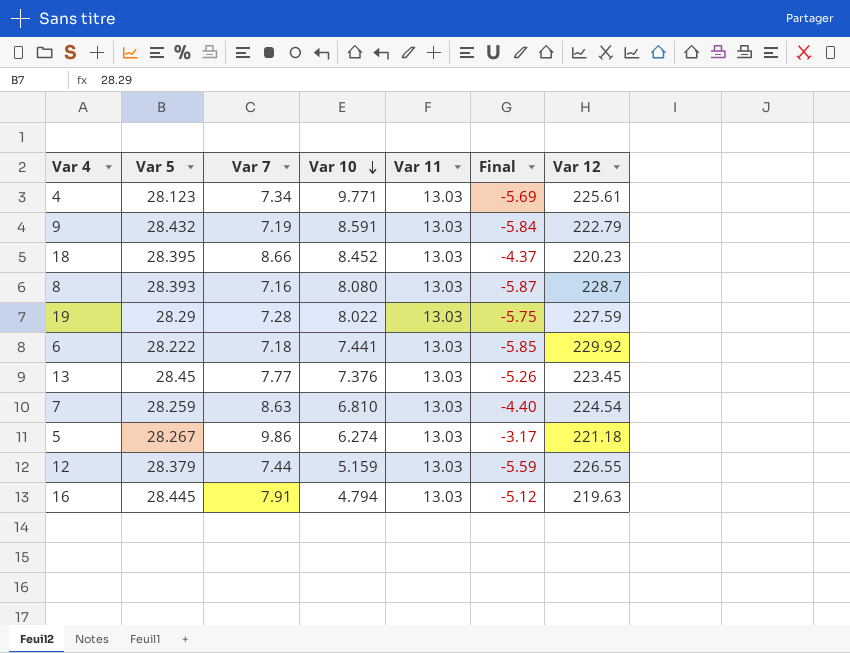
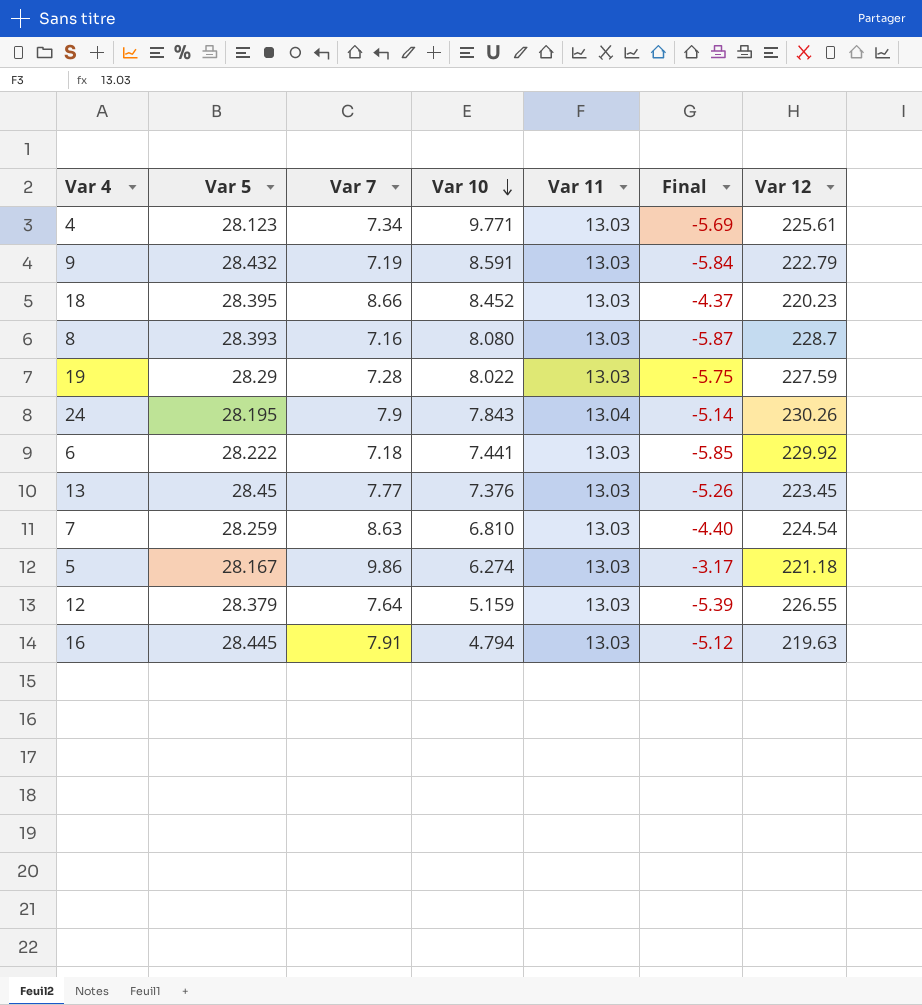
row 24: none -> 28.195 | 7.9 | 7.843 | 13.04 | -5.14 | 230.26
5 | Var 5: 28.267 -> 28.167
12 | Var 7: 7.44 -> 7.64
12 | Final: -5.59 -> -5.39

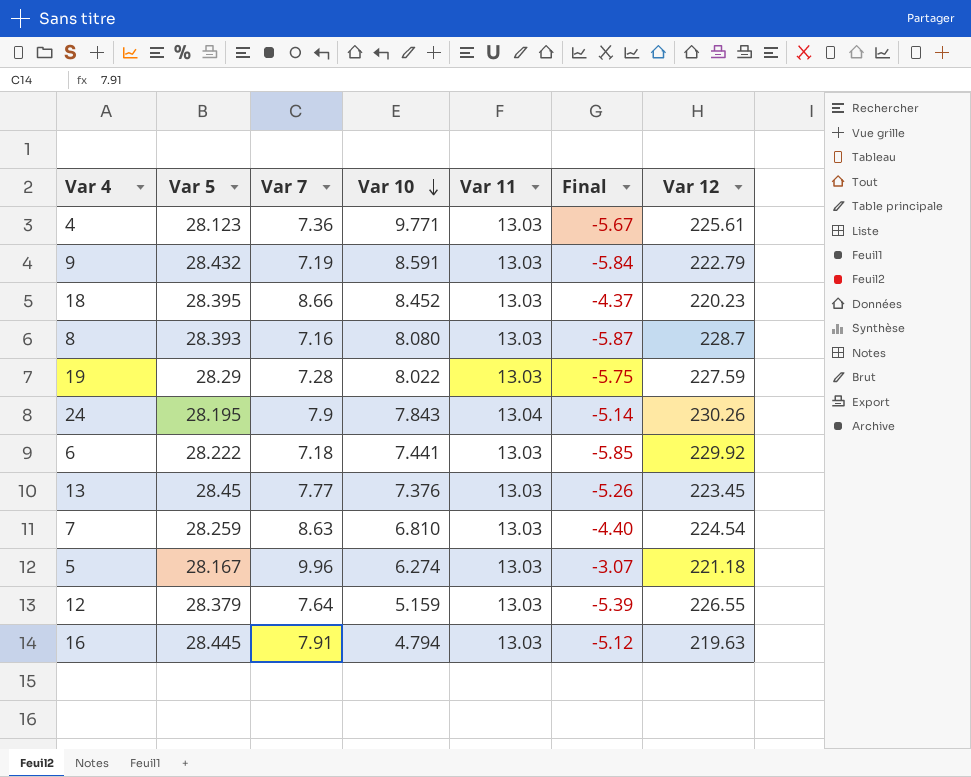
4 | Var 7: 7.34 -> 7.36
4 | Final: -5.69 -> -5.67
5 | Var 7: 9.86 -> 9.96
5 | Final: -3.17 -> -3.07

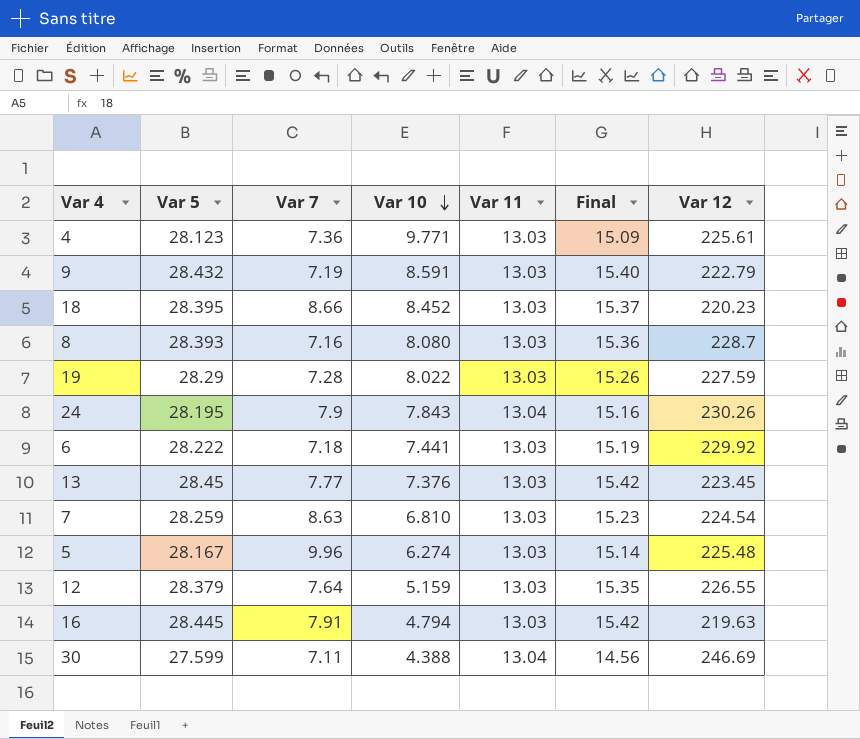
column Final | formula: [Var 7] - [Var 11] -> [Var 5] - [Var 11]
5 | Var 12: 221.18 -> 225.48
row 30: none -> 27.599 | 7.11 | 4.388 | 13.04 | 14.56 | 246.69

